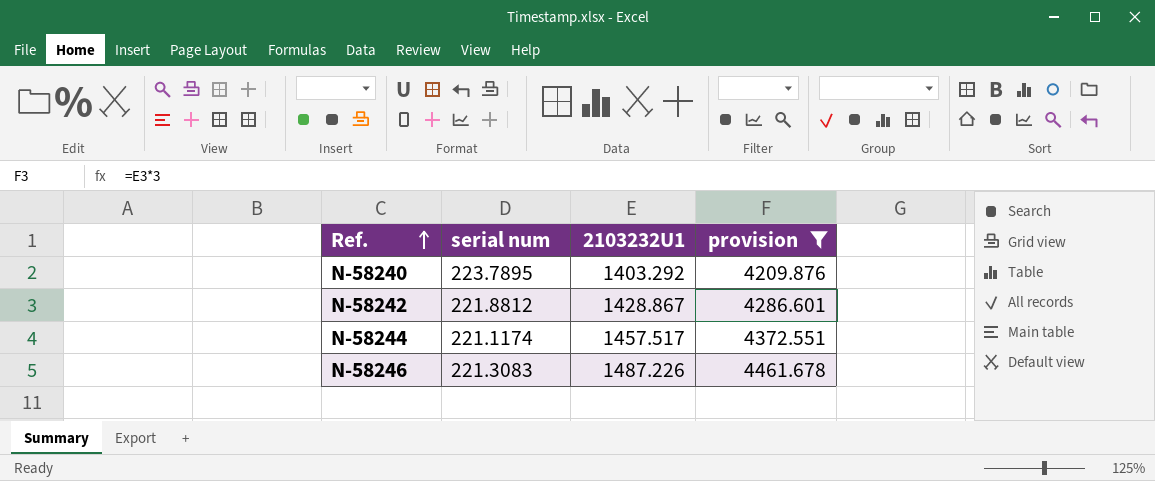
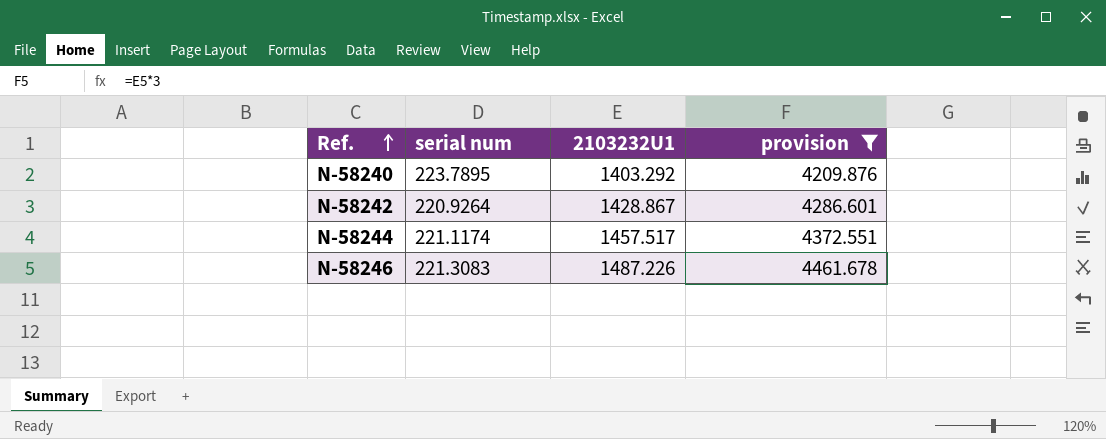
N-58242 | serial num: 221.8812 -> 220.9264

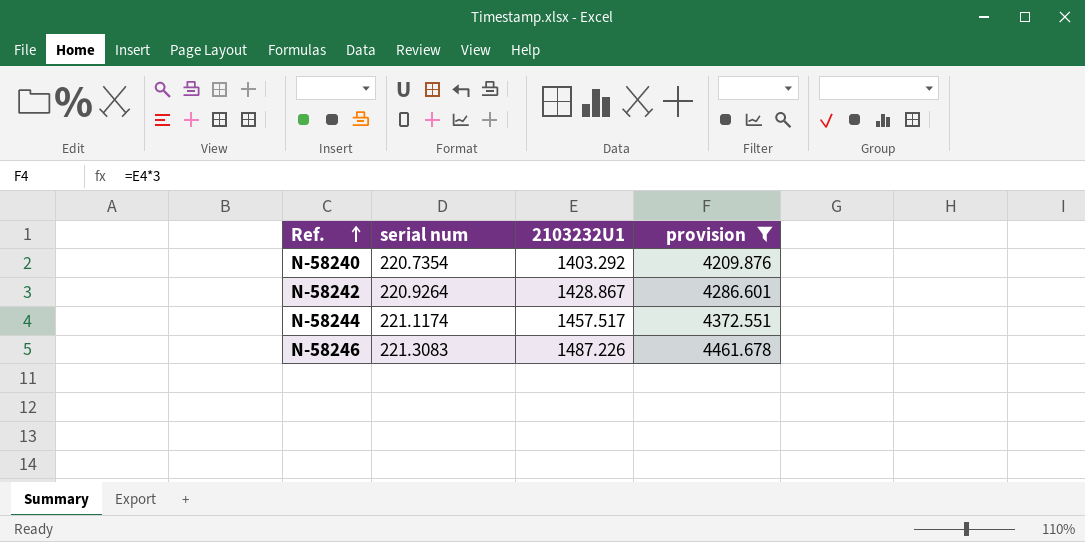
N-58240 | serial num: 223.7895 -> 220.7354

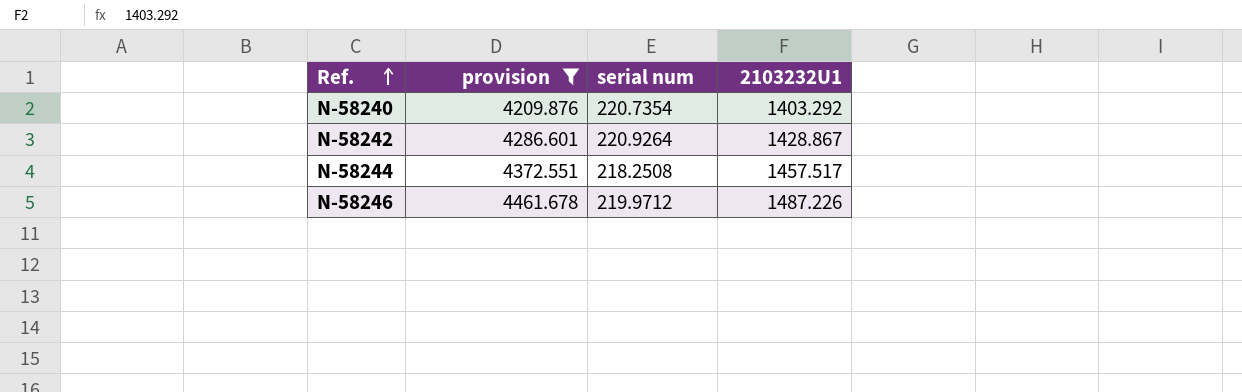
column provision | position: 4 -> 2
N-58244 | serial num: 221.1174 -> 218.2508
N-58246 | serial num: 221.3083 -> 219.9712

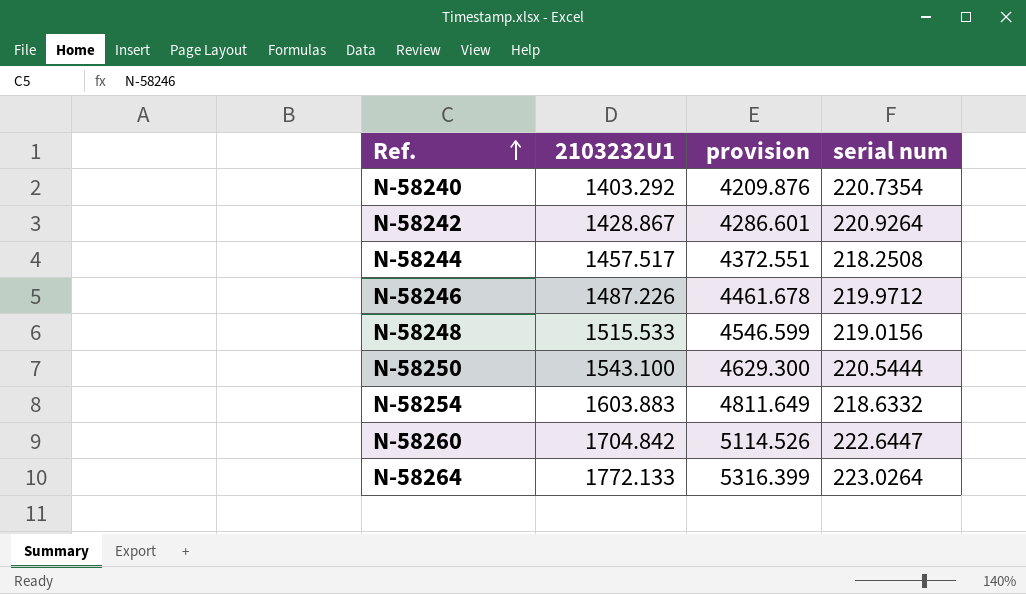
filter: provision <= 4461.678 -> none
column 2103232U1 | position: 4 -> 2

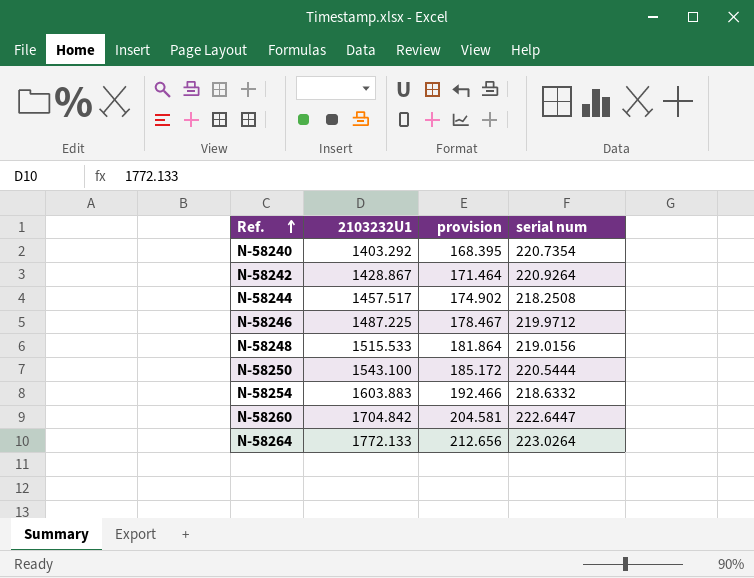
column provision | formula: [2103232U1] * 3 -> [2103232U1] * 0.12
N-58246 | 2103232U1: 1487.226 -> 1487.225

